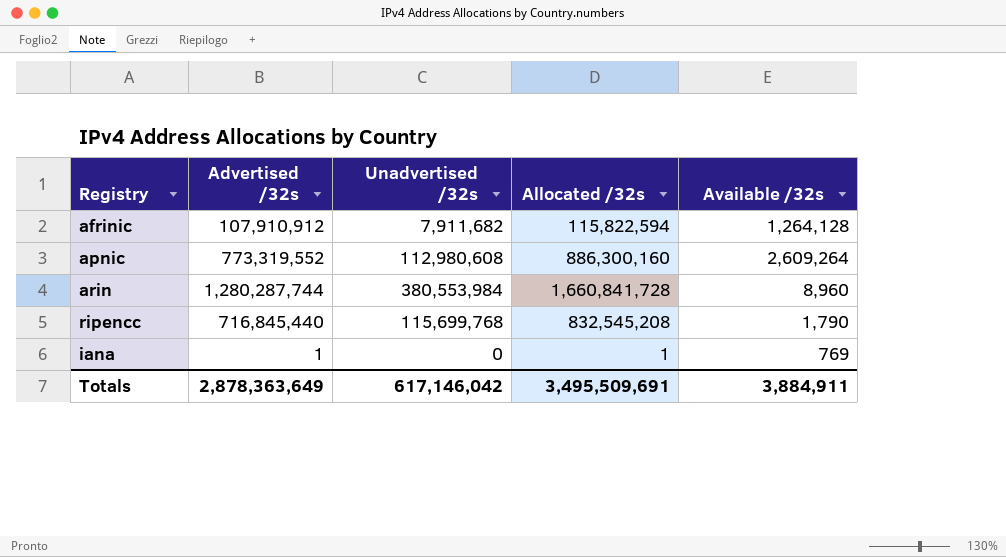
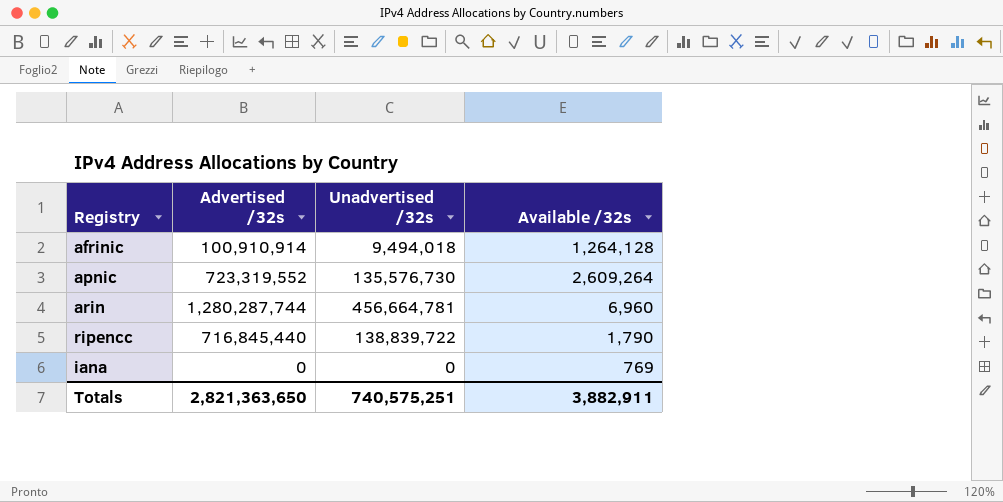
column Allocated /32s | formula: [Advertised /32s] + [Unadvertised /32s] -> none
afrinic | Advertised /32s: 107,910,912 -> 100,910,914
afrinic | Unadvertised /32s: 7,911,682 -> 9,494,018
apnic | Advertised /32s: 773,319,552 -> 723,319,552
apnic | Unadvertised /32s: 112,980,608 -> 135,576,730
arin | Unadvertised /32s: 380,553,984 -> 456,664,781
arin | Available /32s: 8,960 -> 6,960
ripencc | Unadvertised /32s: 115,699,768 -> 138,839,722
iana | Advertised /32s: 1 -> 0
Totals | Advertised /32s: 2,878,363,649 -> 2,821,363,650
Totals | Unadvertised /32s: 617,146,042 -> 740,575,251
Totals | Available /32s: 3,884,911 -> 3,882,911

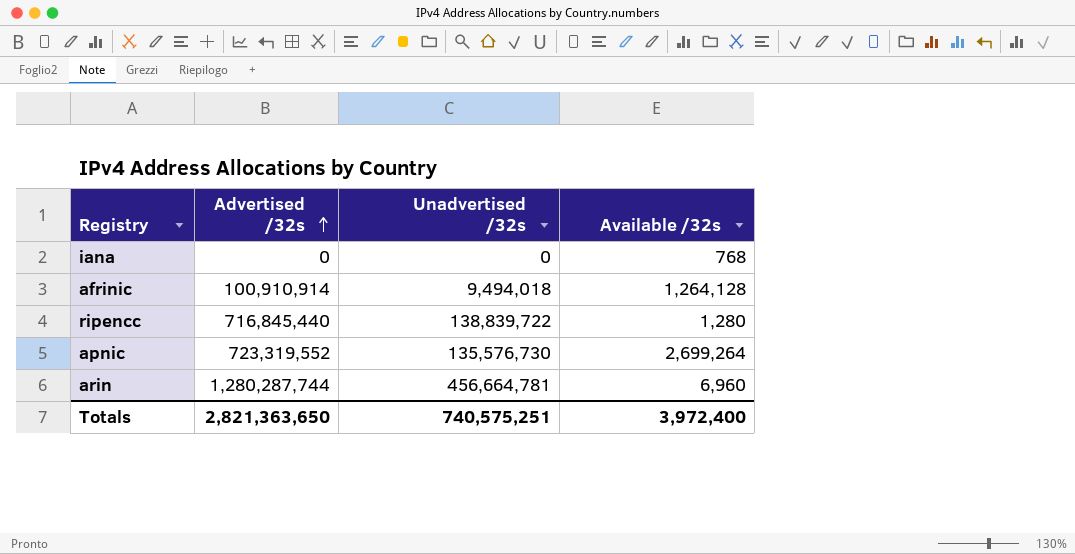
row order: none -> Advertised /32s ascending
iana | Available /32s: 769 -> 768
ripencc | Available /32s: 1,790 -> 1,280
apnic | Available /32s: 2,609,264 -> 2,699,264
Totals | Available /32s: 3,882,911 -> 3,972,400

